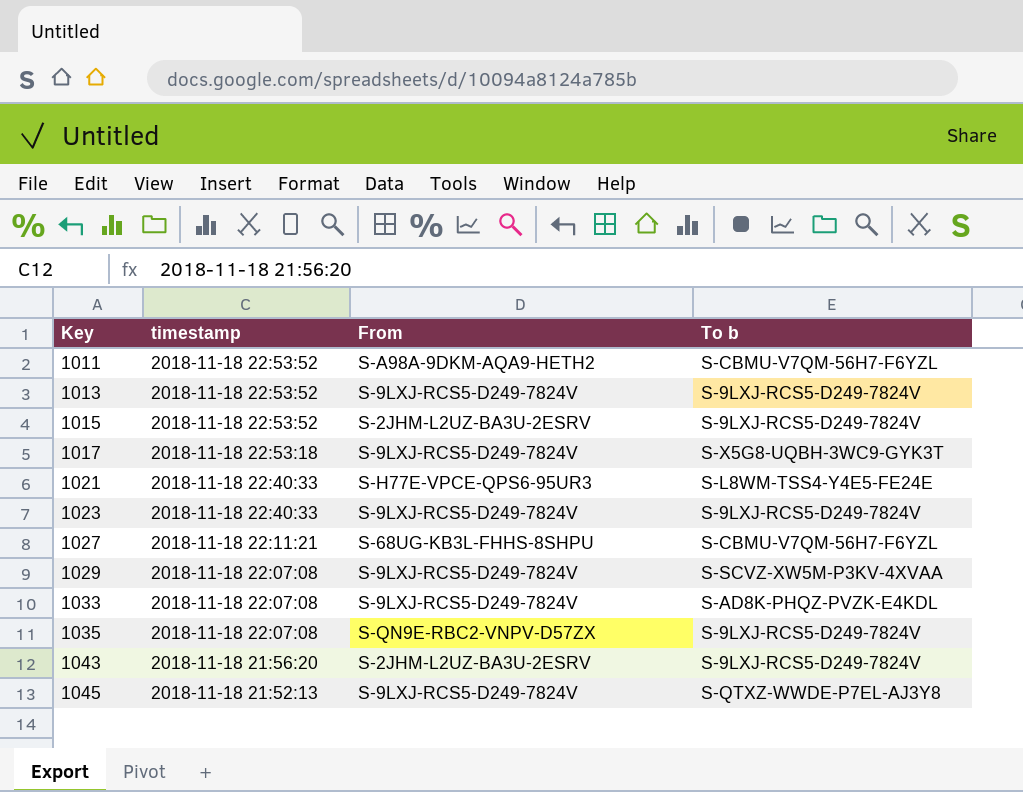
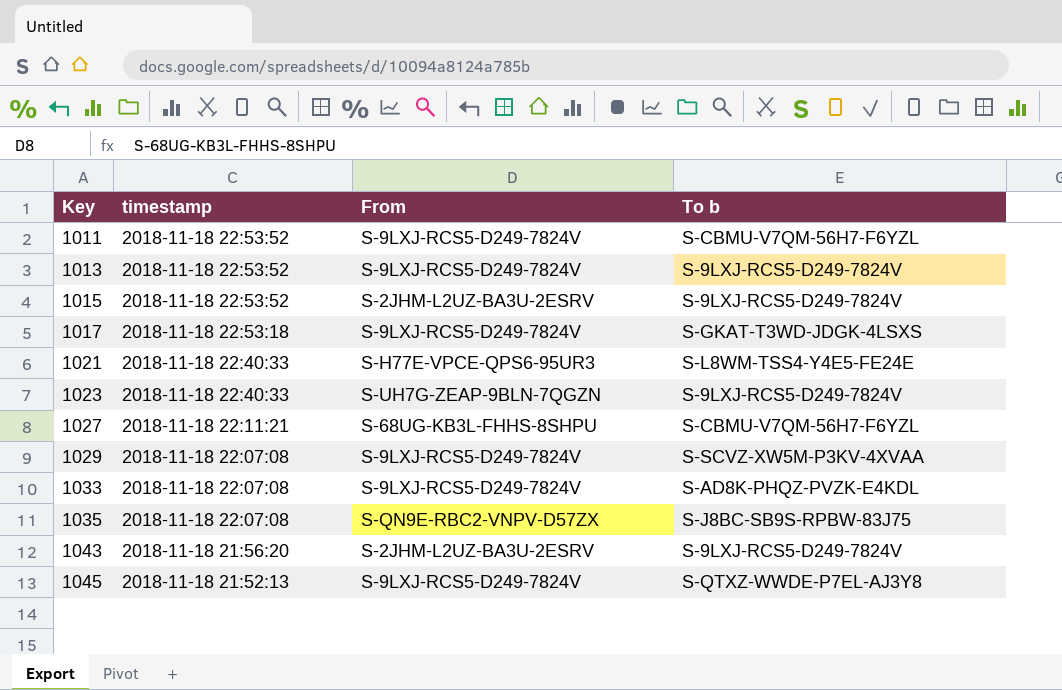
1011 | From: S-A98A-9DKM-AQA9-HETH2 -> S-9LXJ-RCS5-D249-7824V
1017 | To b: S-X5G8-UQBH-3WC9-GYK3T -> S-GKAT-T3WD-JDGK-4LSXS
1023 | From: S-9LXJ-RCS5-D249-7824V -> S-UH7G-ZEAP-9BLN-7QGZN
1035 | To b: S-9LXJ-RCS5-D249-7824V -> S-J8BC-SB9S-RPBW-83J75

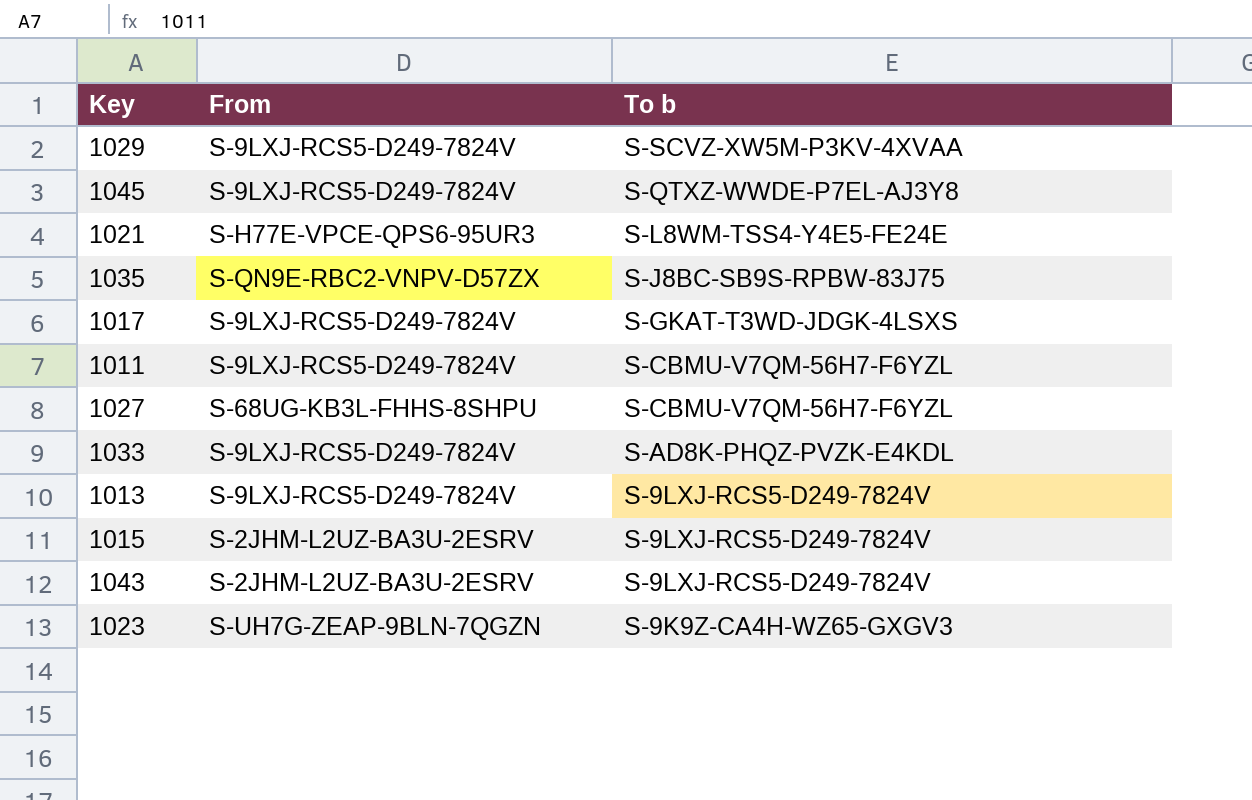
row order: Key ascending -> To b descending
column timestamp | position: 2 -> none
1023 | To b: S-9LXJ-RCS5-D249-7824V -> S-9K9Z-CA4H-WZ65-GXGV3

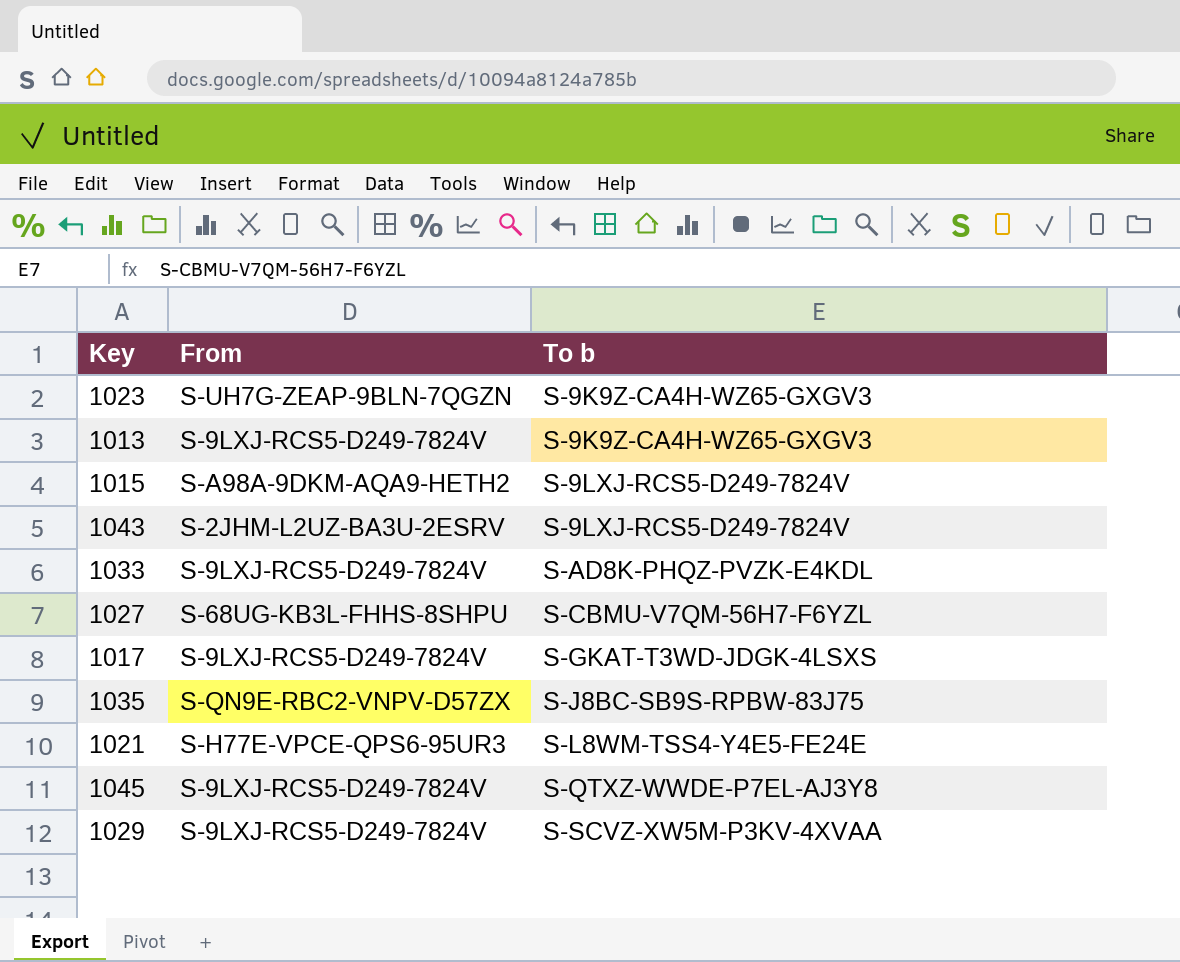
row order: To b descending -> To b ascending
row 1011: S-9LXJ-RCS5-D249-7824V | S-CBMU-V7QM-56H7-F6YZL -> none
1013 | To b: S-9LXJ-RCS5-D249-7824V -> S-9K9Z-CA4H-WZ65-GXGV3
1015 | From: S-2JHM-L2UZ-BA3U-2ESRV -> S-A98A-9DKM-AQA9-HETH2

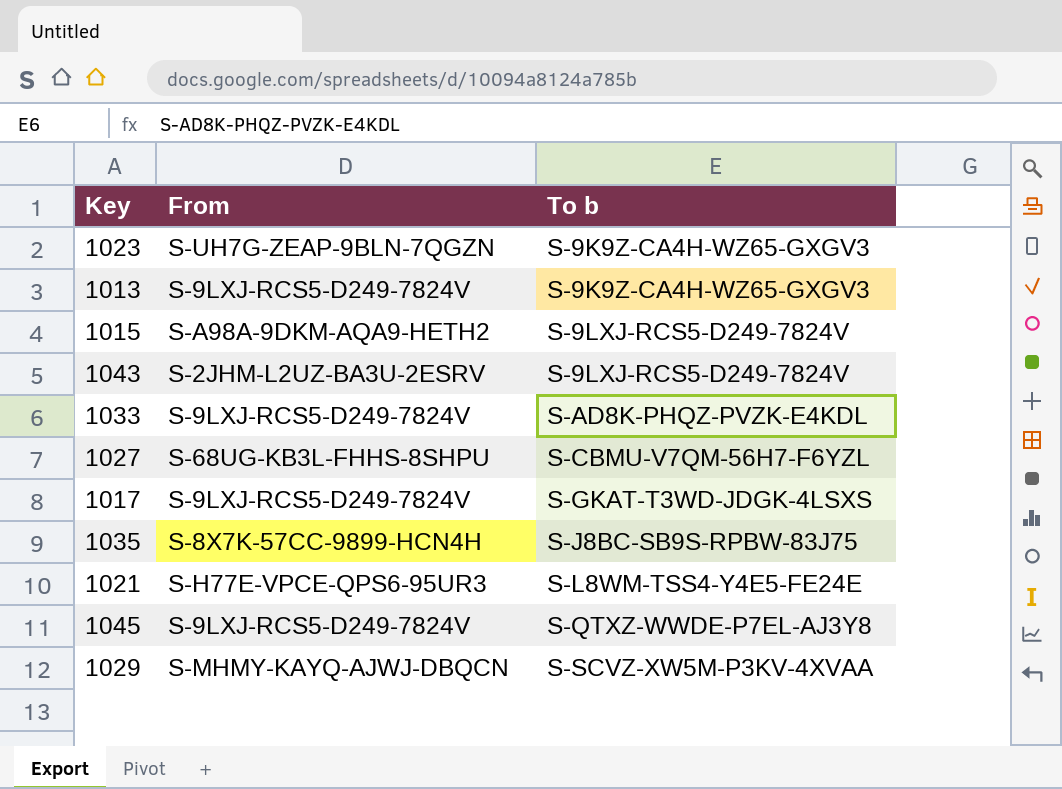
1035 | From: S-QN9E-RBC2-VNPV-D57ZX -> S-8X7K-57CC-9899-HCN4H
1029 | From: S-9LXJ-RCS5-D249-7824V -> S-MHMY-KAYQ-AJWJ-DBQCN

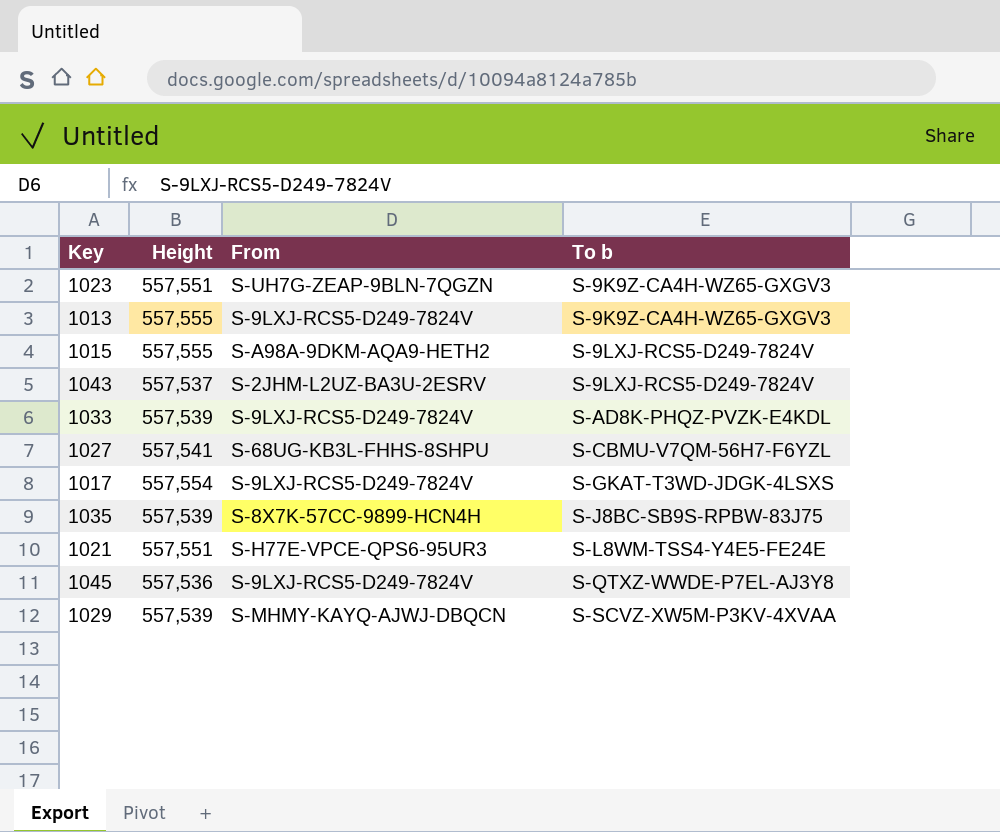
column Height | position: none -> 2

